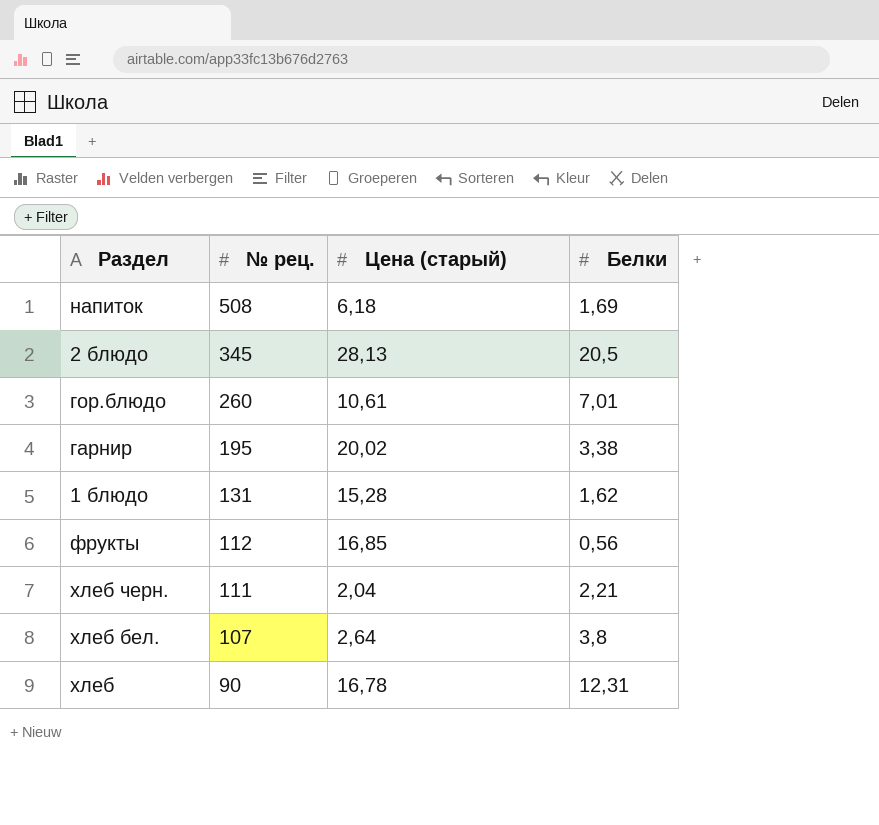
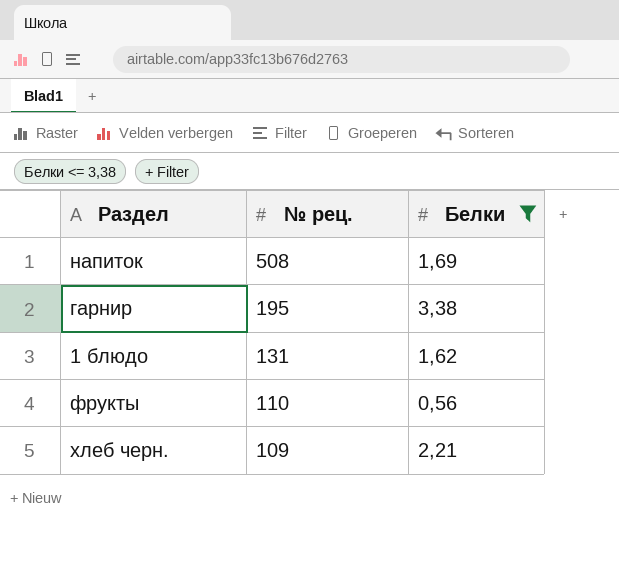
filter: none -> Белки <= 3,38
column Цена (старый) | position: 3 -> none
фрукты | № рец.: 112 -> 110
хлеб черн. | № рец.: 111 -> 109

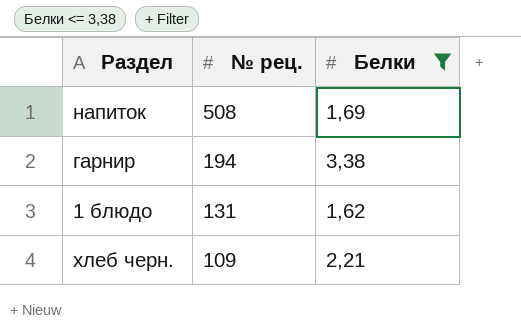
row фрукты: 110 | 0,56 -> none
гарнир | № рец.: 195 -> 194

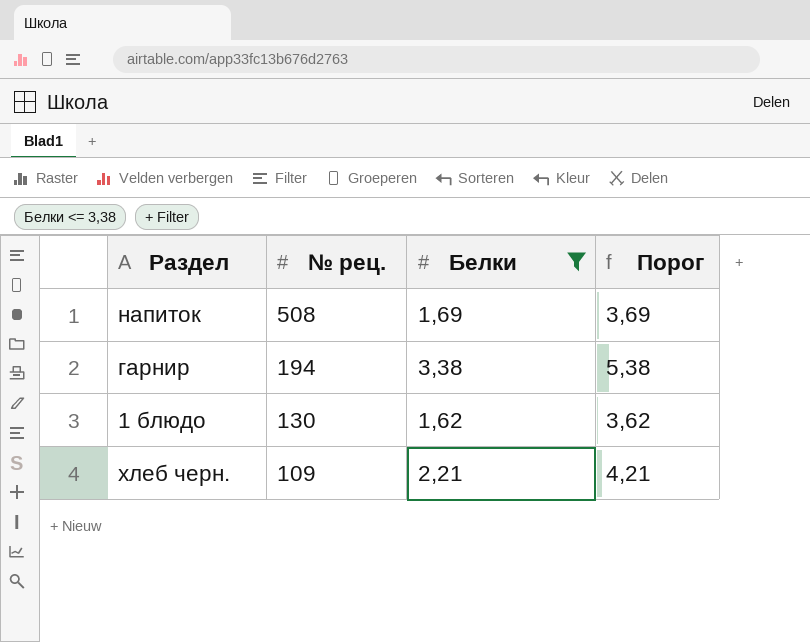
column Порог | formula: none -> [Белки] + 2
1 блюдо | № рец.: 131 -> 130

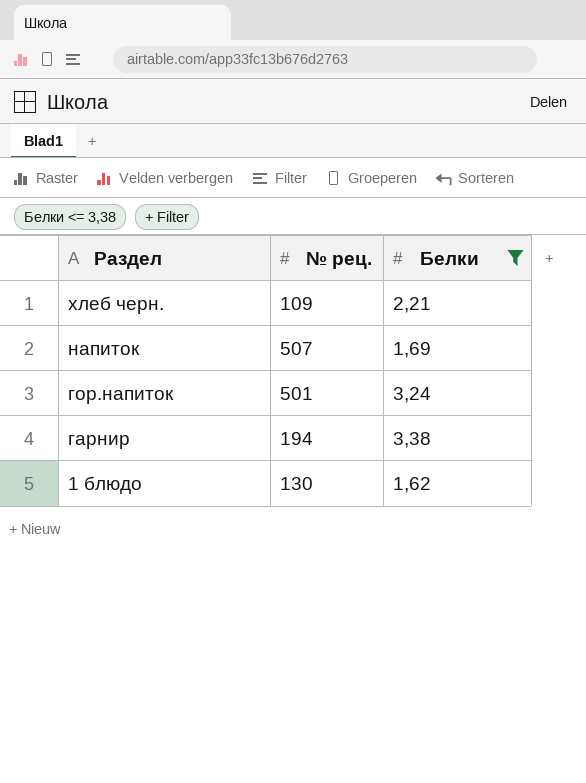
row order: № рец. descending -> Раздел descending
column Порог | formula: [Белки] + 2 -> none
напиток | № рец.: 508 -> 507
row гор.напиток: none -> 501 | 3,24

